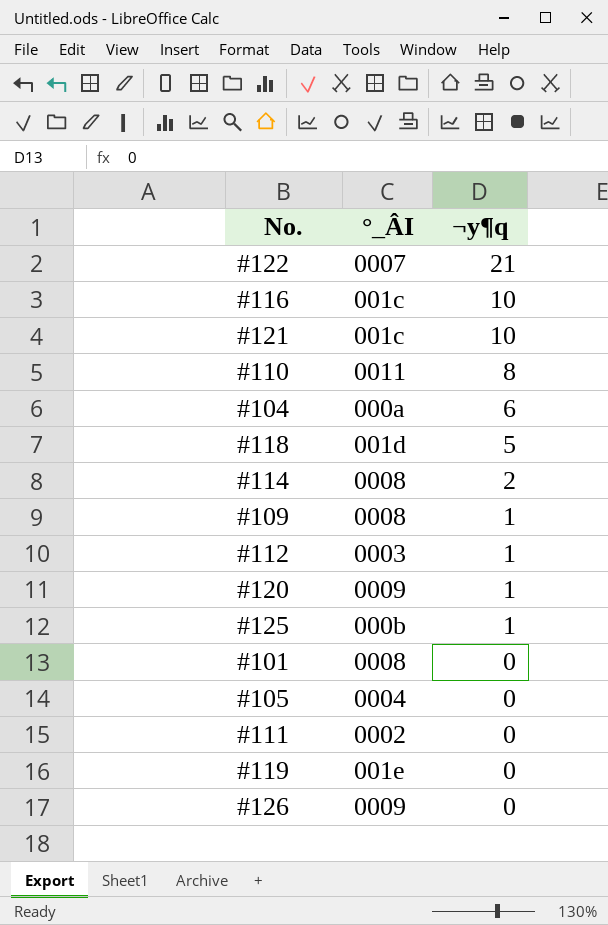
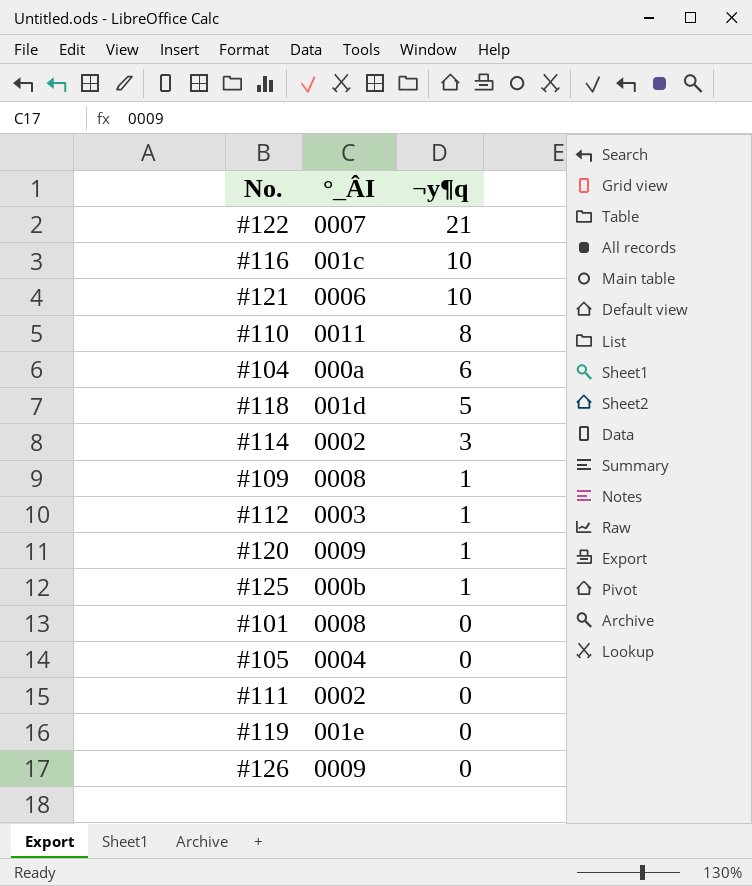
#121 | °_ÂI: 001c -> 0006
#114 | °_ÂI: 0008 -> 0002
#114 | ¬y¶q: 2 -> 3

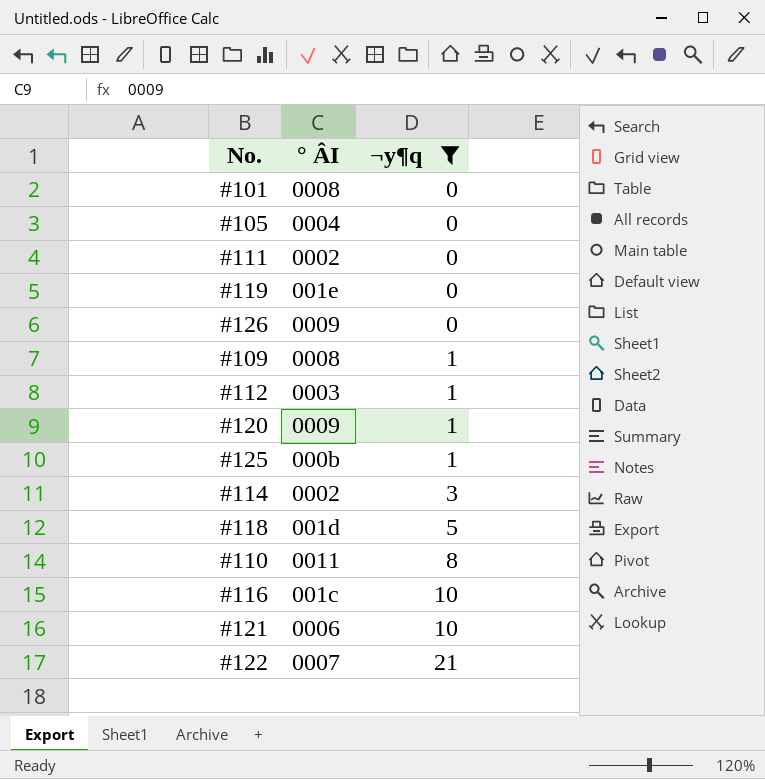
filter: none -> ¬y¶q != 6
row order: ¬y¶q descending -> ¬y¶q ascending
column name: °_ÂI -> ° ÂI

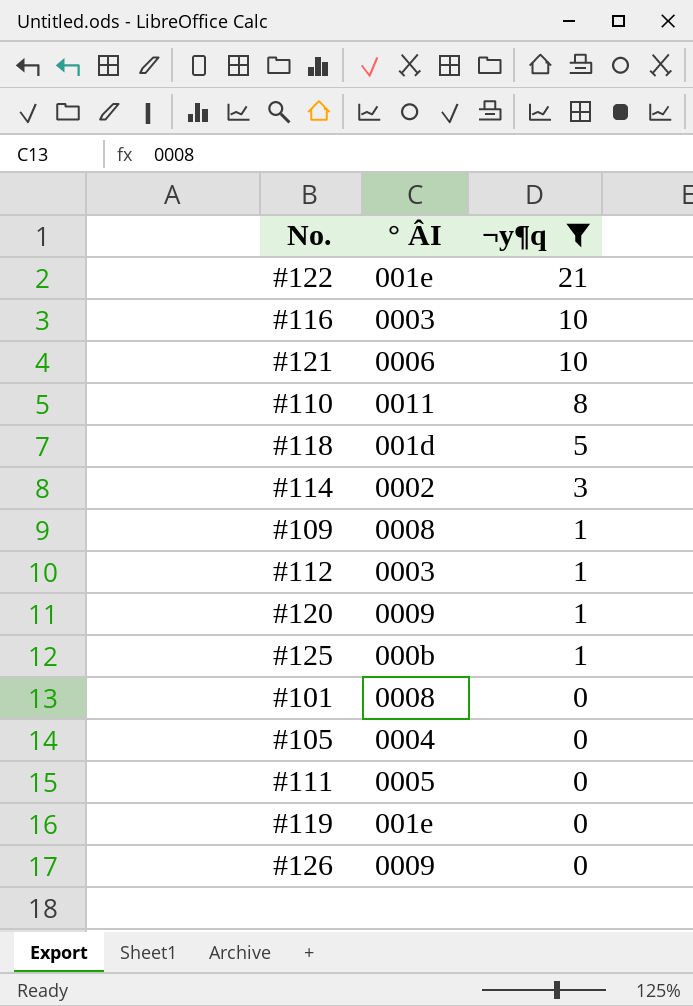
row order: ¬y¶q ascending -> ¬y¶q descending
#122 | ° ÂI: 0007 -> 001e
#116 | ° ÂI: 001c -> 0003
#111 | ° ÂI: 0002 -> 0005

